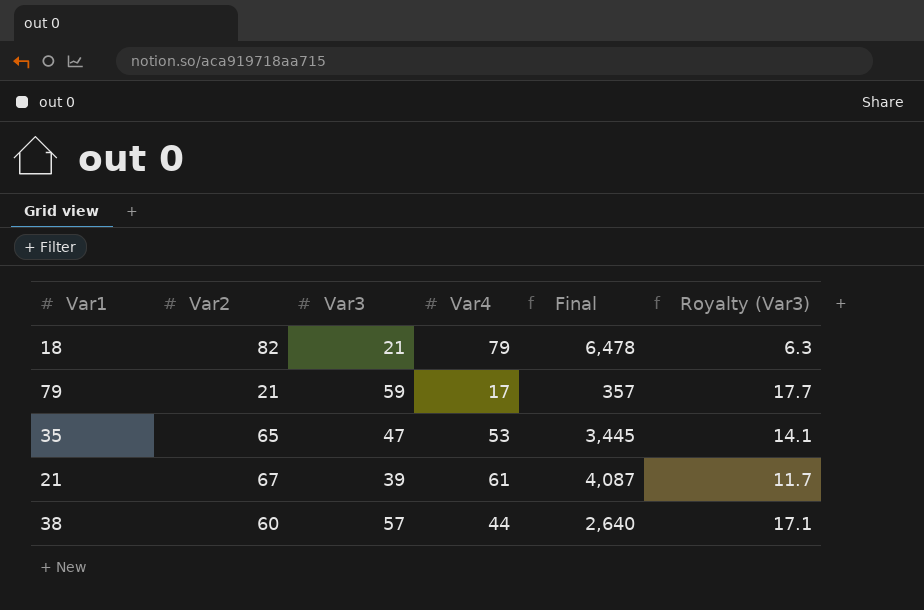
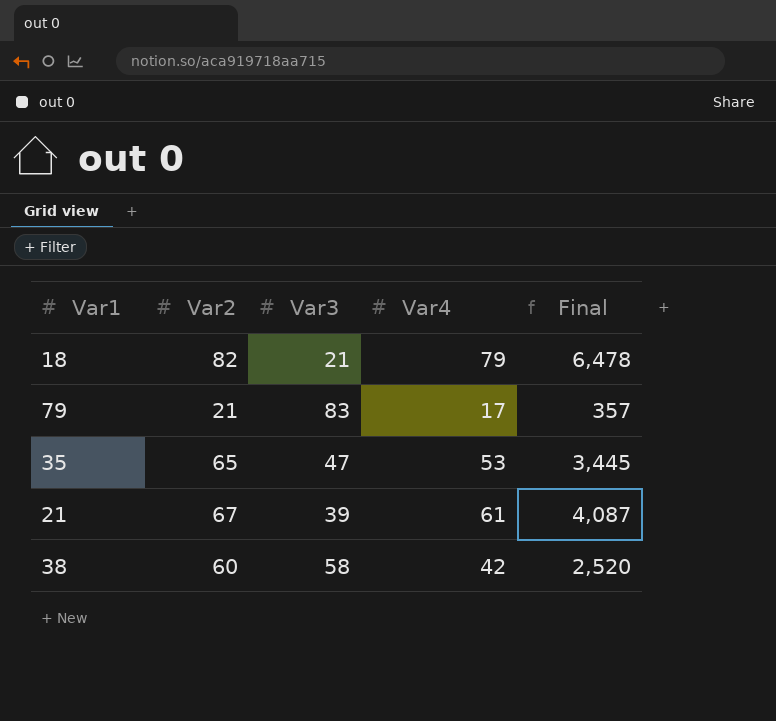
column Royalty (Var3) | formula: [Var3] * 0.3 -> none
79 | Var3: 59 -> 83
38 | Var3: 57 -> 58
38 | Var4: 44 -> 42
38 | Final: 2,640 -> 2,520

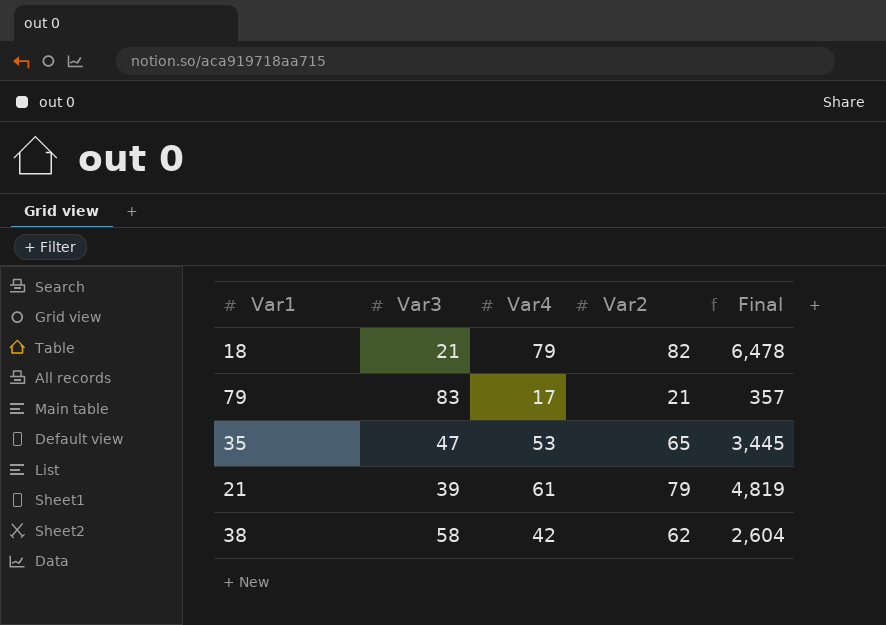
column Var2 | position: 2 -> 4
21 | Var2: 67 -> 79
21 | Final: 4,087 -> 4,819
38 | Var2: 60 -> 62
38 | Final: 2,520 -> 2,604

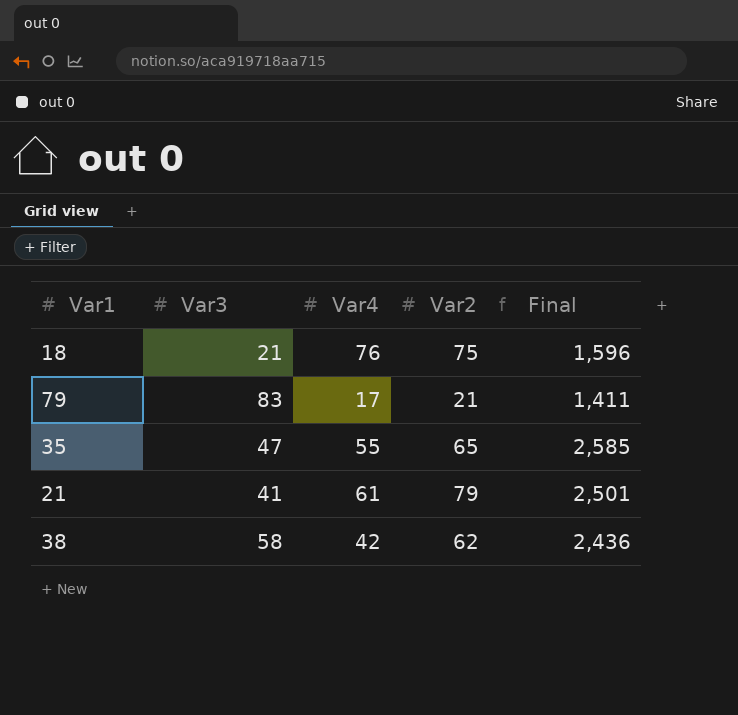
column Final | formula: [Var4] * [Var2] -> [Var3] * [Var4]
18 | Var4: 79 -> 76
18 | Var2: 82 -> 75
35 | Var4: 53 -> 55
21 | Var3: 39 -> 41

